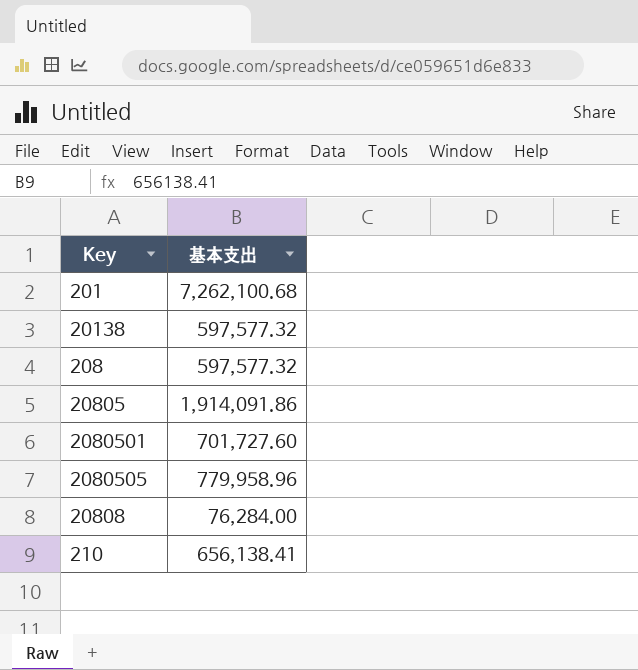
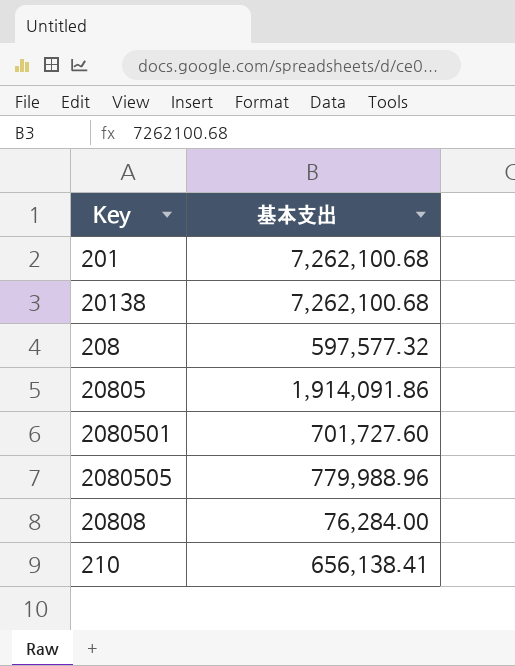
20138 | 基本支出: 597,577.32 -> 7,262,100.68
2080505 | 基本支出: 779,958.96 -> 779,988.96

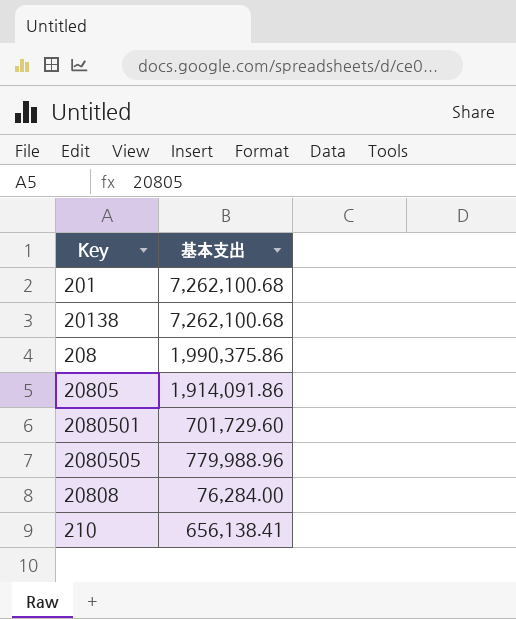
208 | 基本支出: 597,577.32 -> 1,990,375.86
2080501 | 基本支出: 701,727.60 -> 701,729.60

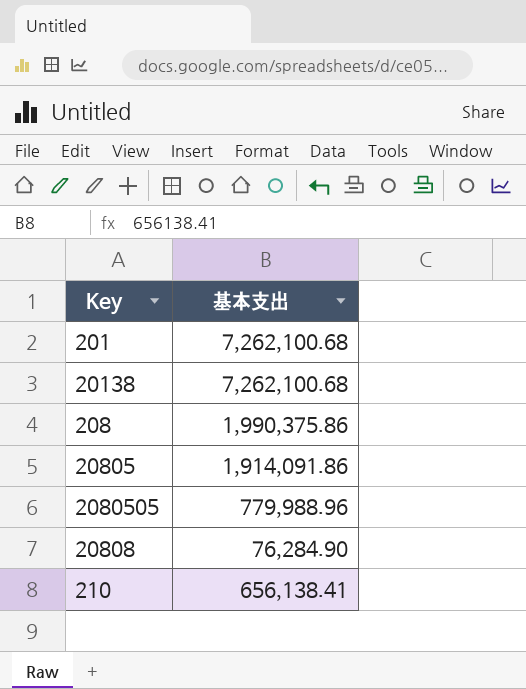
row 2080501: 701,729.60 -> none
20808 | 基本支出: 76,284.00 -> 76,284.90

